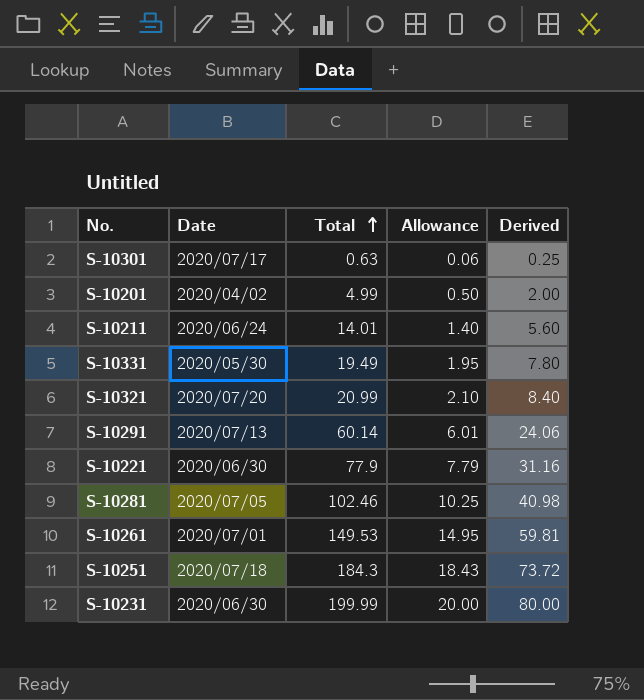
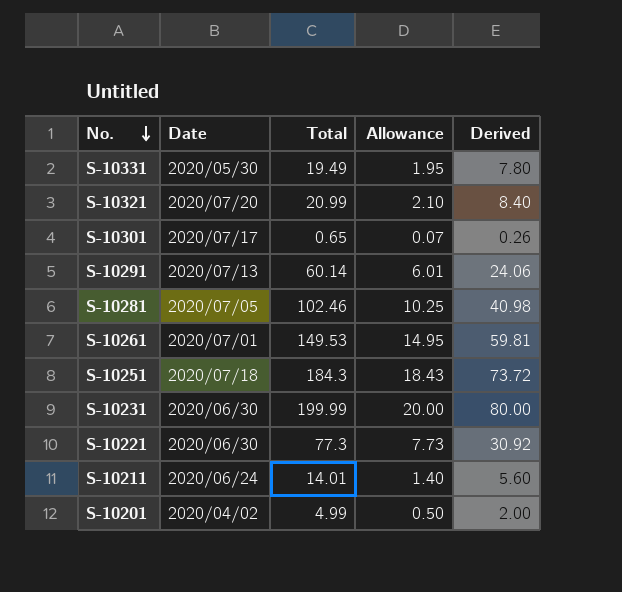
row order: Total ascending -> No. descending
S-10301 | Total: 0.63 -> 0.65
S-10301 | Allowance: 0.06 -> 0.07
S-10301 | Derived: 0.25 -> 0.26
S-10221 | Total: 77.9 -> 77.3
S-10221 | Allowance: 7.79 -> 7.73
S-10221 | Derived: 31.16 -> 30.92

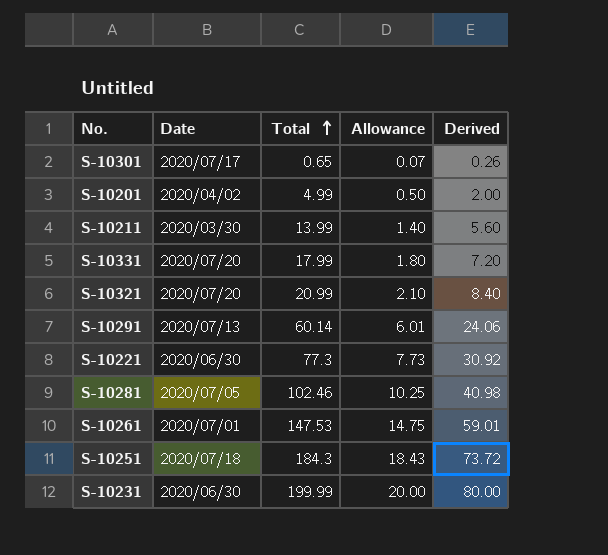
row order: No. descending -> Total ascending
S-10211 | Date: 2020/06/24 -> 2020/03/30
S-10211 | Total: 14.01 -> 13.99
S-10331 | Date: 2020/05/30 -> 2020/07/20
S-10331 | Total: 19.49 -> 17.99
S-10331 | Allowance: 1.95 -> 1.80
S-10331 | Derived: 7.80 -> 7.20
S-10261 | Total: 149.53 -> 147.53
S-10261 | Allowance: 14.95 -> 14.75
S-10261 | Derived: 59.81 -> 59.01

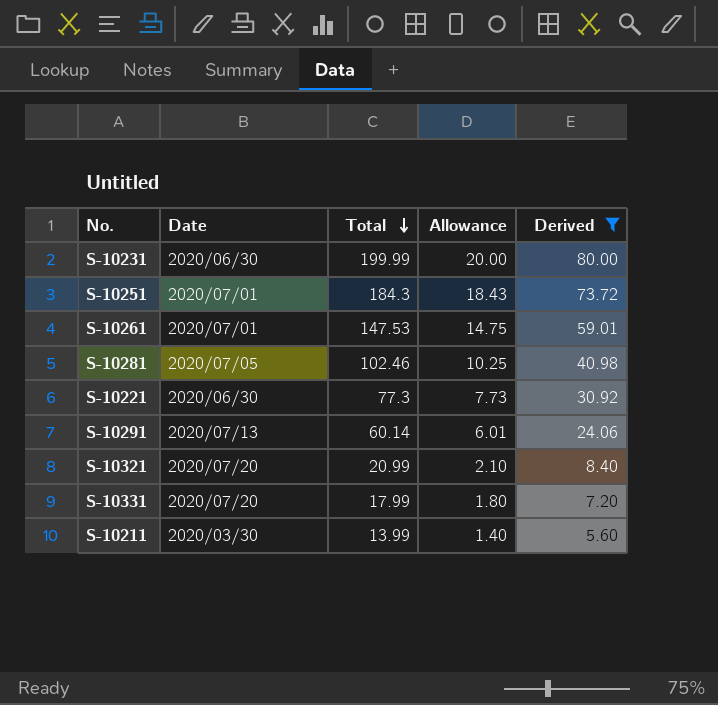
filter: none -> Derived >= 5.60
row order: Total ascending -> Total descending
S-10251 | Date: 2020/07/18 -> 2020/07/01

